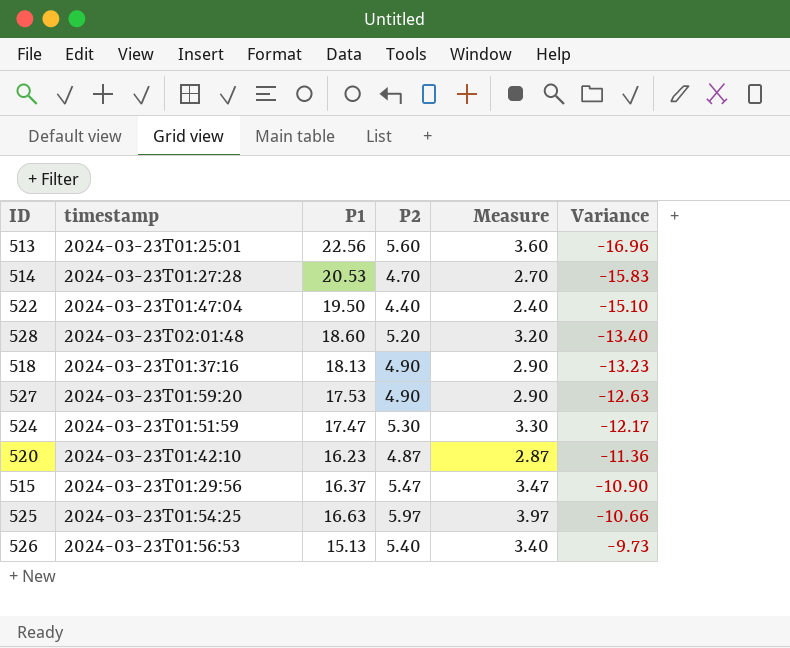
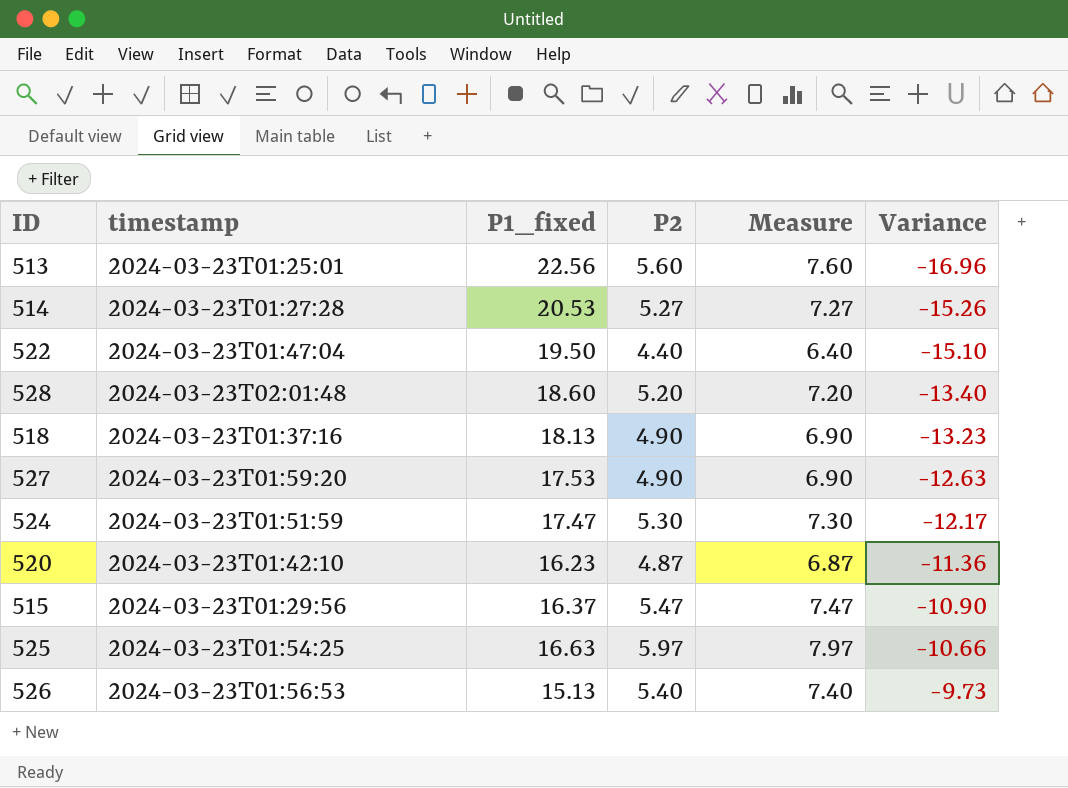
column name: P1 -> P1_fixed
column Measure | formula: [P2] - 2 -> [P2] + 2
514 | P2: 4.70 -> 5.27
514 | Variance: -15.83 -> -15.26

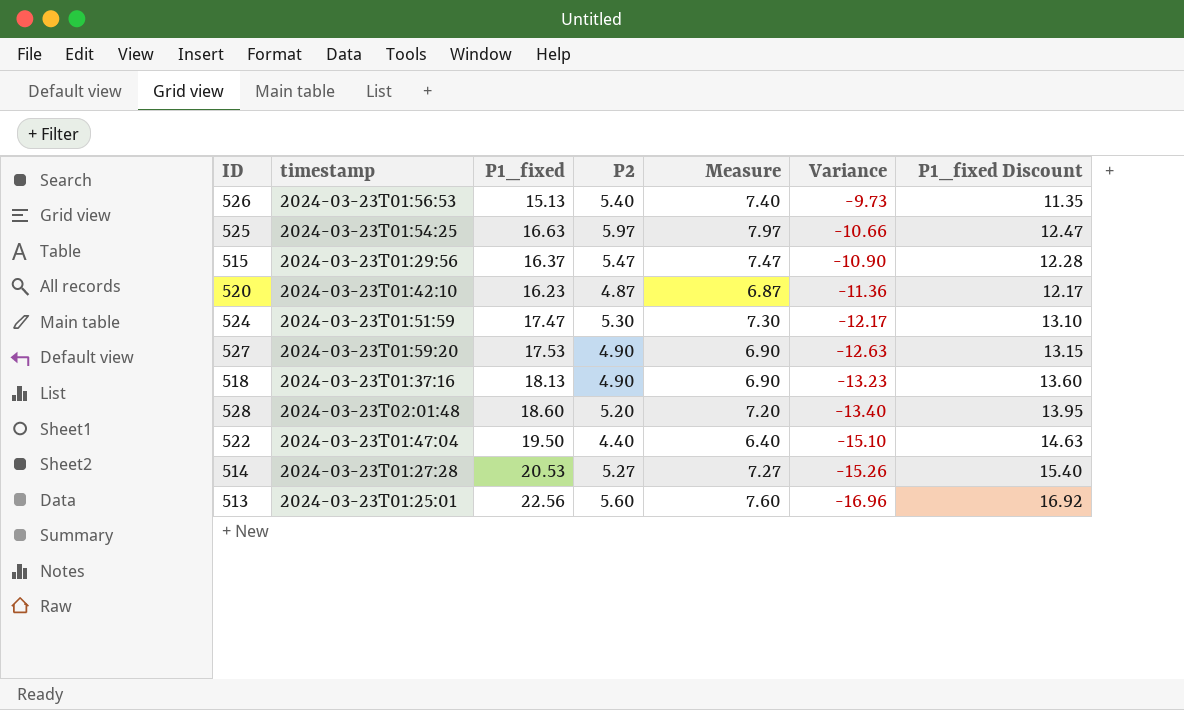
row order: Variance ascending -> Variance descending
column P1_fixed Discount | formula: none -> [P1_fixed] * 0.75

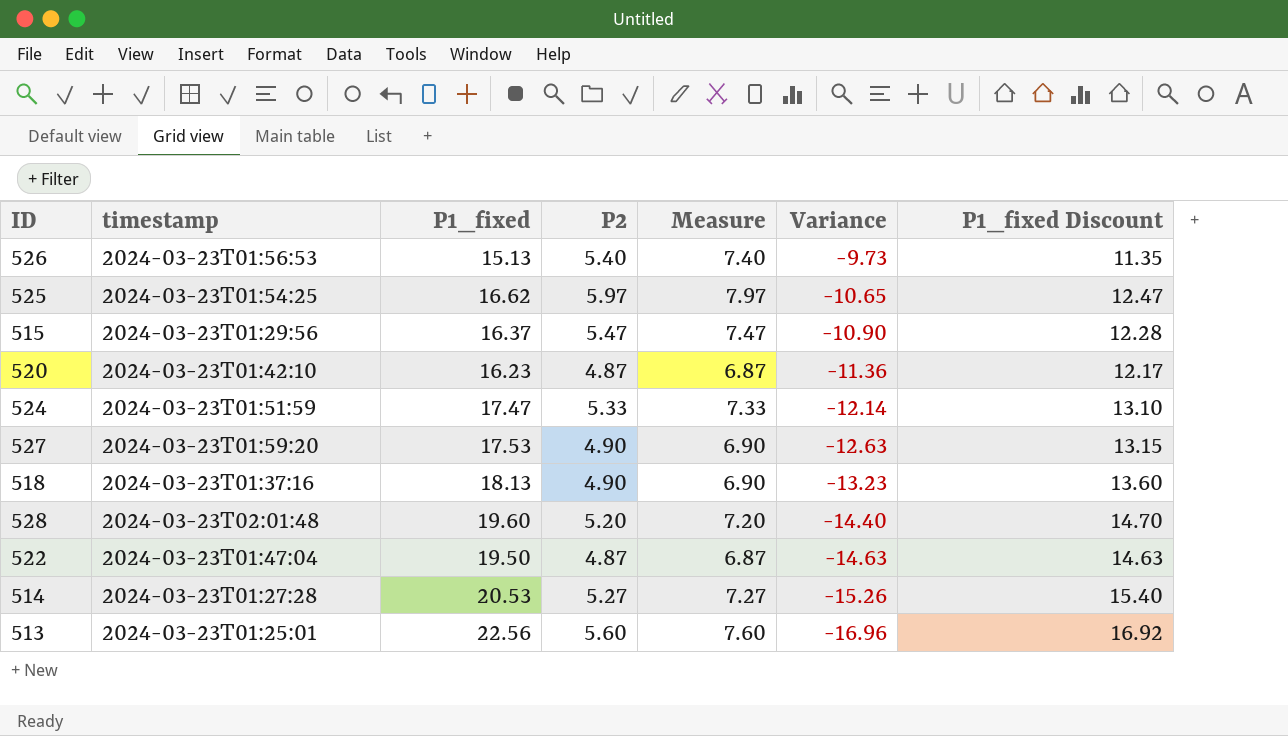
525 | P1_fixed: 16.63 -> 16.62
525 | Variance: -10.66 -> -10.65
524 | P2: 5.30 -> 5.33
524 | Measure: 7.30 -> 7.33
524 | Variance: -12.17 -> -12.14
528 | P1_fixed: 18.60 -> 19.60
528 | Variance: -13.40 -> -14.40
528 | P1_fixed Discount: 13.95 -> 14.70
522 | P2: 4.40 -> 4.87
522 | Measure: 6.40 -> 6.87
522 | Variance: -15.10 -> -14.63

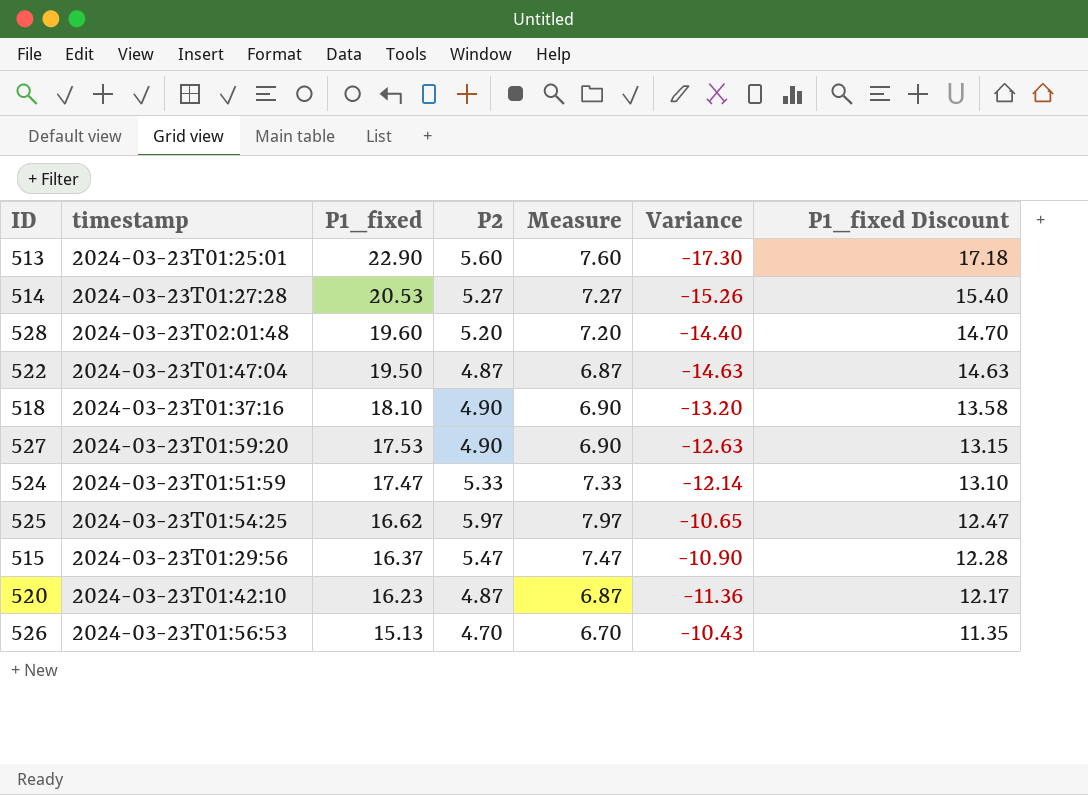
row order: Variance descending -> P1_fixed descending
513 | P1_fixed: 22.56 -> 22.90
513 | Variance: -16.96 -> -17.30
513 | P1_fixed Discount: 16.92 -> 17.18
518 | P1_fixed: 18.13 -> 18.10
518 | Variance: -13.23 -> -13.20
518 | P1_fixed Discount: 13.60 -> 13.58
526 | P2: 5.40 -> 4.70
526 | Measure: 7.40 -> 6.70
526 | Variance: -9.73 -> -10.43

